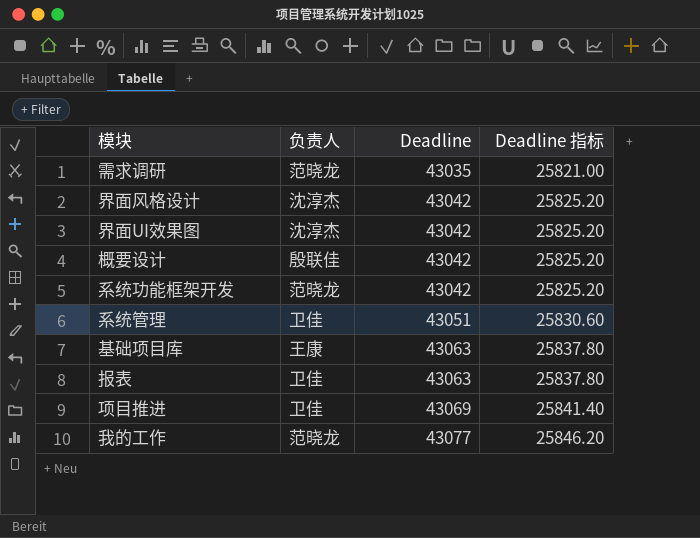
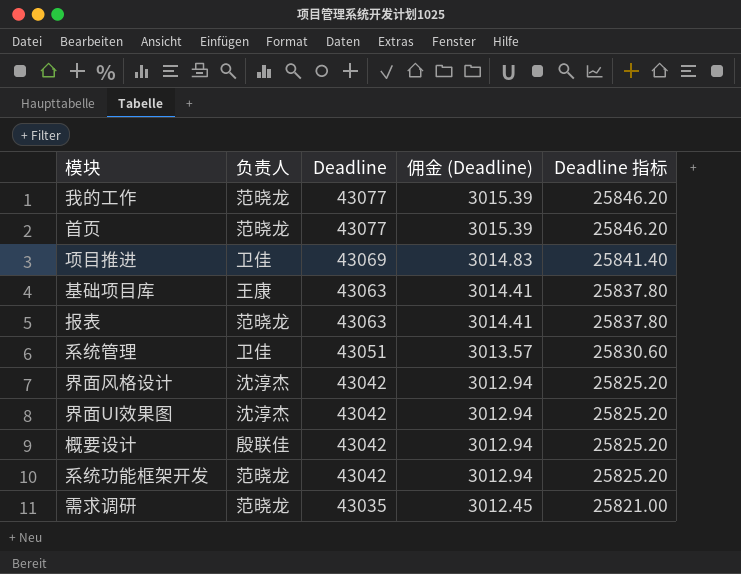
row order: Deadline ascending -> Deadline descending
column 佣金 (Deadline) | formula: none -> [Deadline] * 0.07
row 首页: none -> 范晓龙 | 43077 | 3015.39 | 25846.20
报表 | 负责人: 卫佳 -> 范晓龙

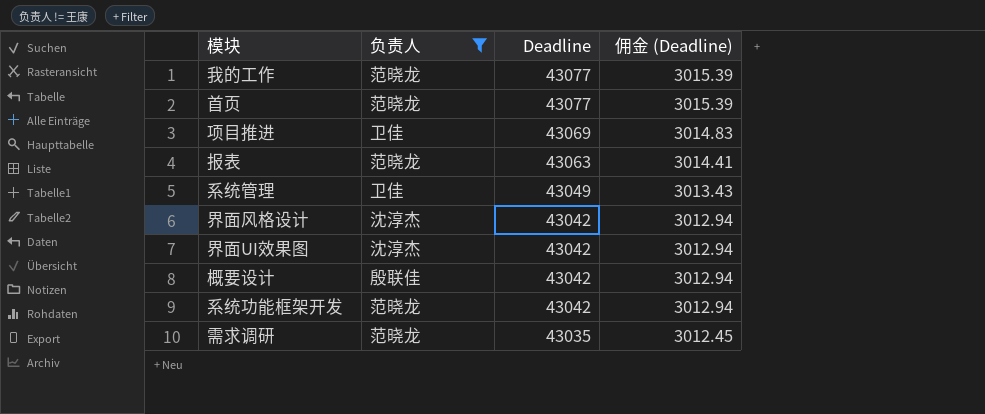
filter: none -> 负责人 != 王康
column Deadline 指标 | formula: [Deadline] * 0.6 -> none
系统管理 | Deadline: 43051 -> 43049
系统管理 | 佣金 (Deadline): 3013.57 -> 3013.43

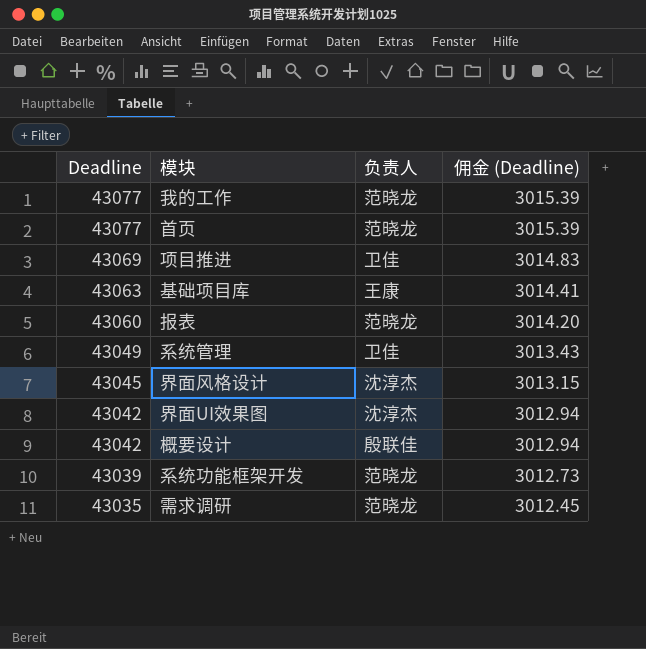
filter: 负责人 != 王康 -> none
column Deadline | position: 3 -> 1
报表 | Deadline: 43063 -> 43060
报表 | 佣金 (Deadline): 3014.41 -> 3014.20
界面风格设计 | Deadline: 43042 -> 43045
界面风格设计 | 佣金 (Deadline): 3012.94 -> 3013.15
系统功能框架开发 | Deadline: 43042 -> 43039
系统功能框架开发 | 佣金 (Deadline): 3012.94 -> 3012.73

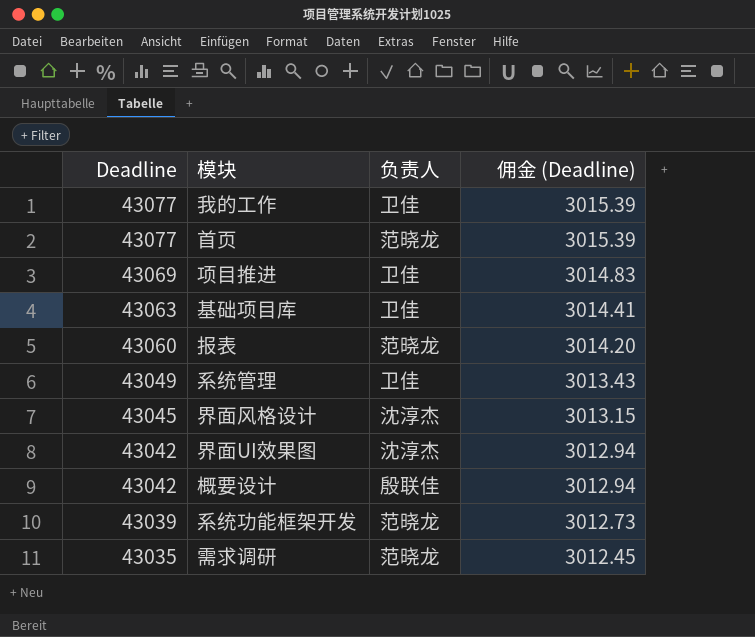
我的工作 | 负责人: 范晓龙 -> 卫佳
基础项目库 | 负责人: 王康 -> 卫佳

